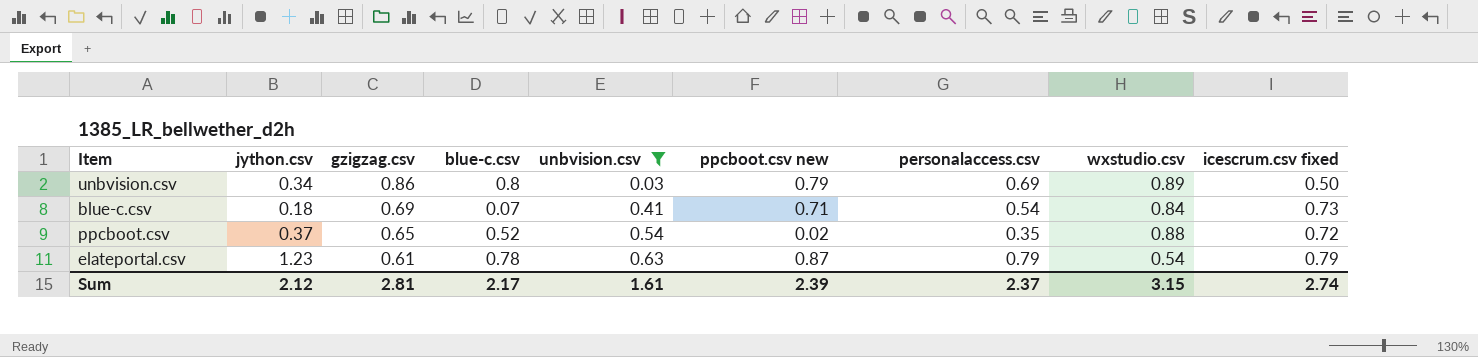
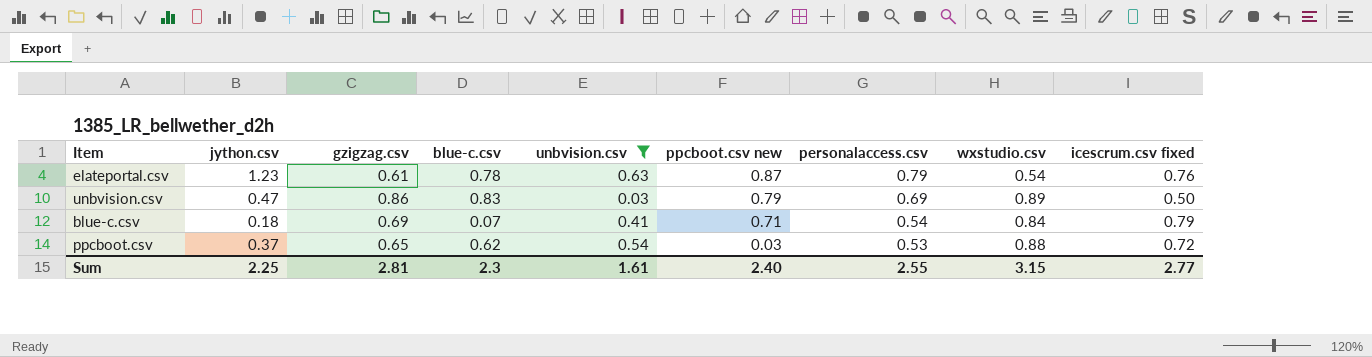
row order: gzigzag.csv descending -> ppcboot.csv new descending
elateportal.csv | icescrum.csv fixed: 0.79 -> 0.76
unbvision.csv | jython.csv: 0.34 -> 0.47
unbvision.csv | blue-c.csv: 0.8 -> 0.83
blue-c.csv | icescrum.csv fixed: 0.73 -> 0.79
ppcboot.csv | blue-c.csv: 0.52 -> 0.62
ppcboot.csv | ppcboot.csv new: 0.02 -> 0.03
ppcboot.csv | personalaccess.csv: 0.35 -> 0.53
Sum | jython.csv: 2.12 -> 2.25
Sum | blue-c.csv: 2.17 -> 2.3
Sum | ppcboot.csv new: 2.39 -> 2.40
Sum | personalaccess.csv: 2.37 -> 2.55
Sum | icescrum.csv fixed: 2.74 -> 2.77

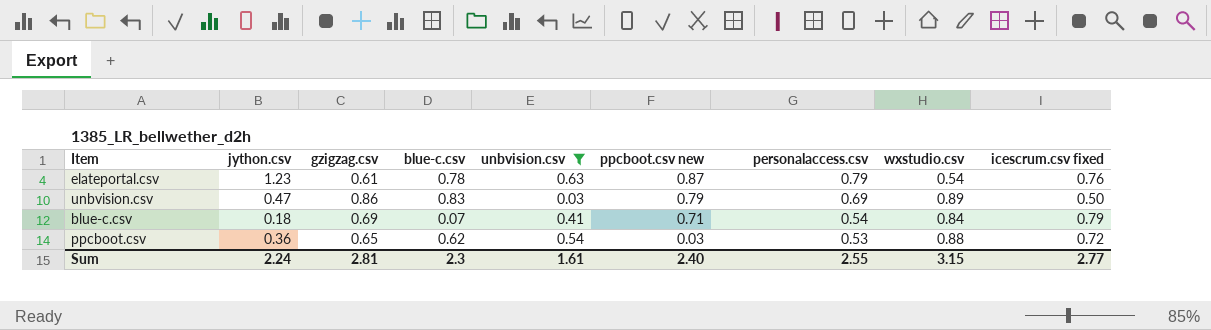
ppcboot.csv | jython.csv: 0.37 -> 0.36
Sum | jython.csv: 2.25 -> 2.24

